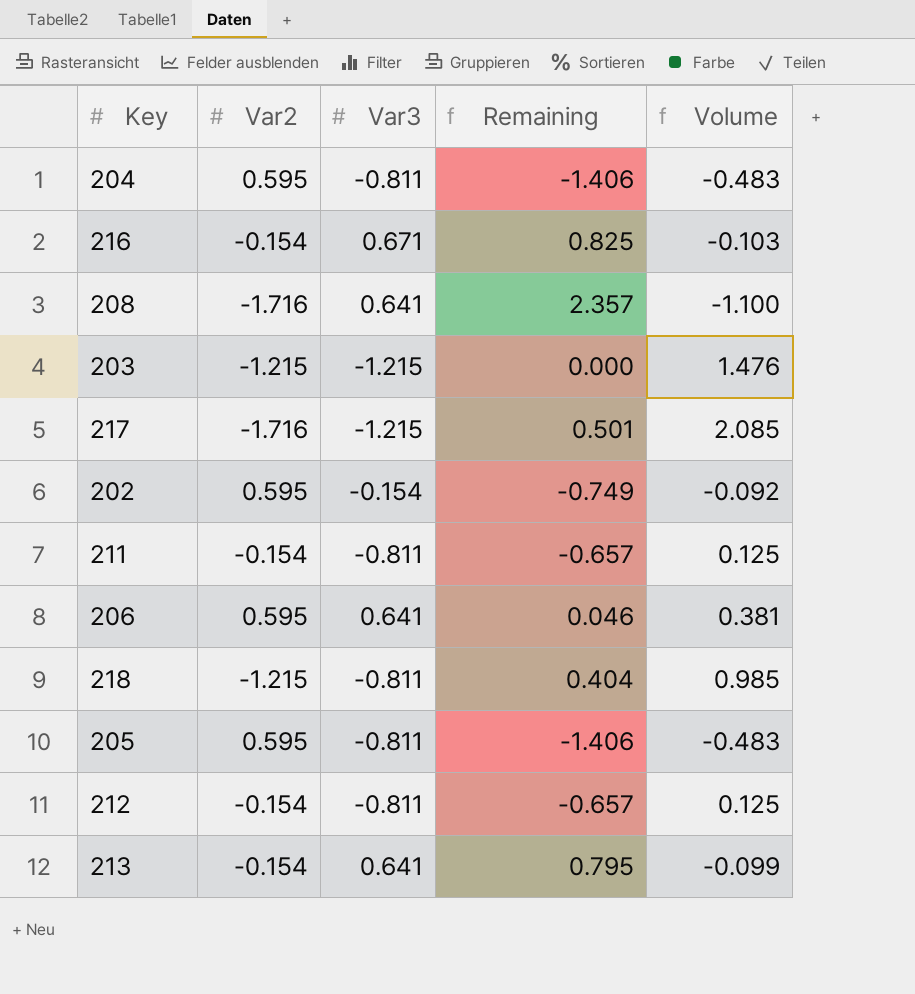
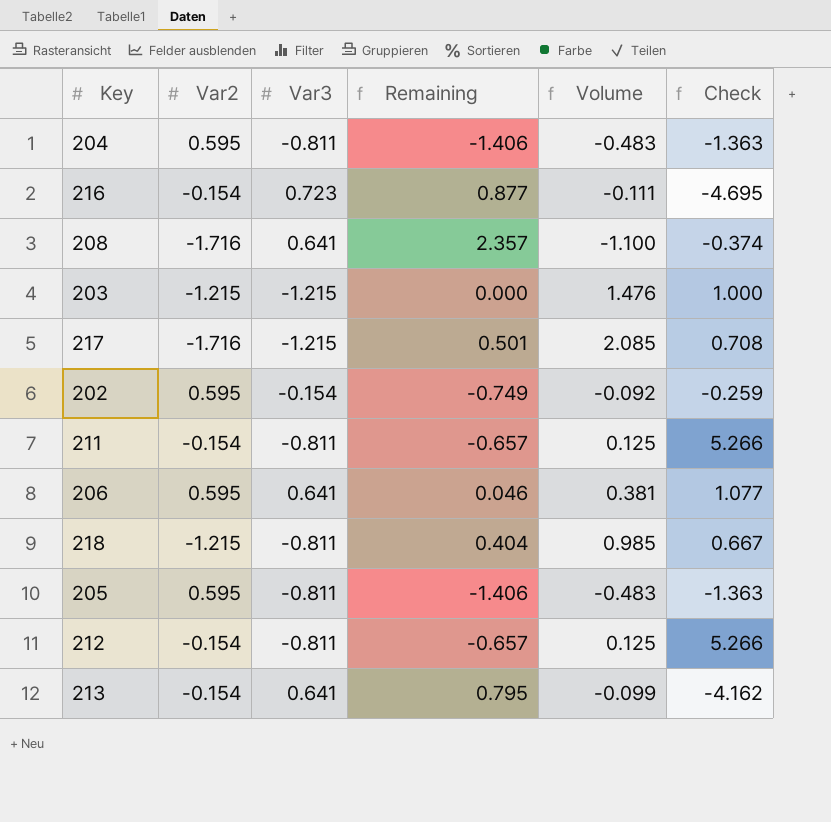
column Check | formula: none -> [Var3] / [Var2]
216 | Var3: 0.671 -> 0.723
216 | Remaining: 0.825 -> 0.877
216 | Volume: -0.103 -> -0.111

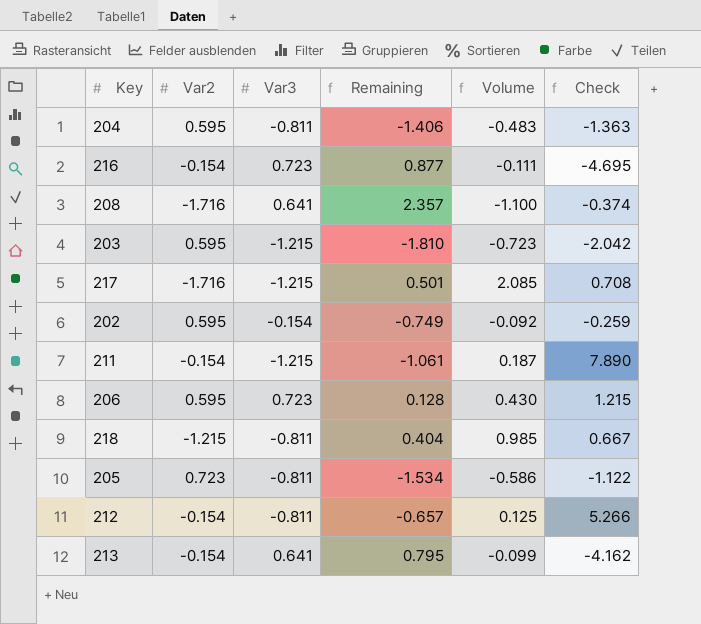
203 | Var2: -1.215 -> 0.595
203 | Remaining: 0.000 -> -1.810
203 | Volume: 1.476 -> -0.723
203 | Check: 1.000 -> -2.042
211 | Var3: -0.811 -> -1.215
211 | Remaining: -0.657 -> -1.061
211 | Volume: 0.125 -> 0.187
211 | Check: 5.266 -> 7.890
206 | Var3: 0.641 -> 0.723
206 | Remaining: 0.046 -> 0.128
206 | Volume: 0.381 -> 0.430
206 | Check: 1.077 -> 1.215
205 | Var2: 0.595 -> 0.723
205 | Remaining: -1.406 -> -1.534
205 | Volume: -0.483 -> -0.586
205 | Check: -1.363 -> -1.122

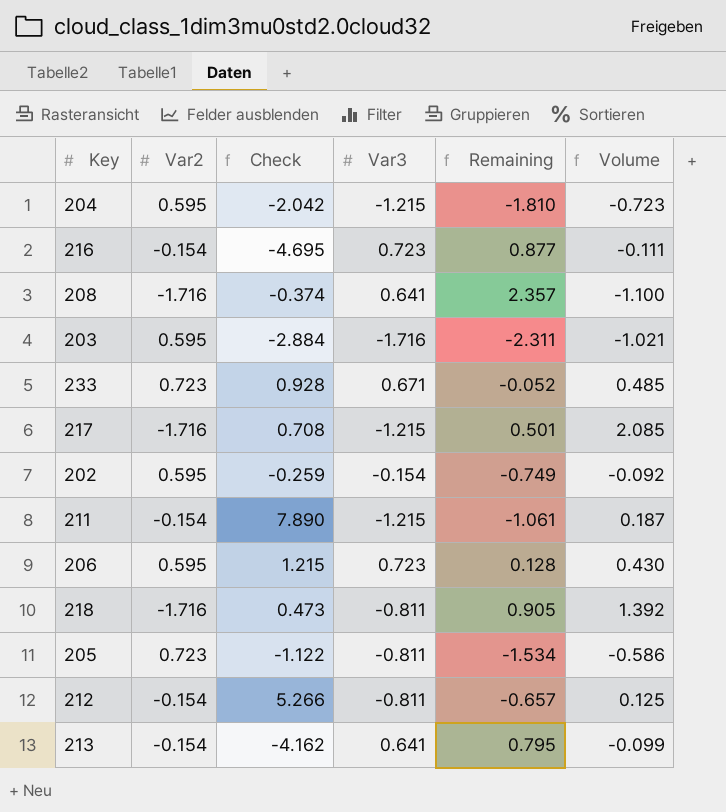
column Check | position: 6 -> 3
204 | Check: -1.363 -> -2.042
204 | Var3: -0.811 -> -1.215
204 | Remaining: -1.406 -> -1.810
204 | Volume: -0.483 -> -0.723
203 | Check: -2.042 -> -2.884
203 | Var3: -1.215 -> -1.716
203 | Remaining: -1.810 -> -2.311
203 | Volume: -0.723 -> -1.021
row 233: none -> 0.723 | 0.928 | 0.671 | -0.052 | 0.485
218 | Var2: -1.215 -> -1.716
218 | Check: 0.667 -> 0.473
218 | Remaining: 0.404 -> 0.905
218 | Volume: 0.985 -> 1.392

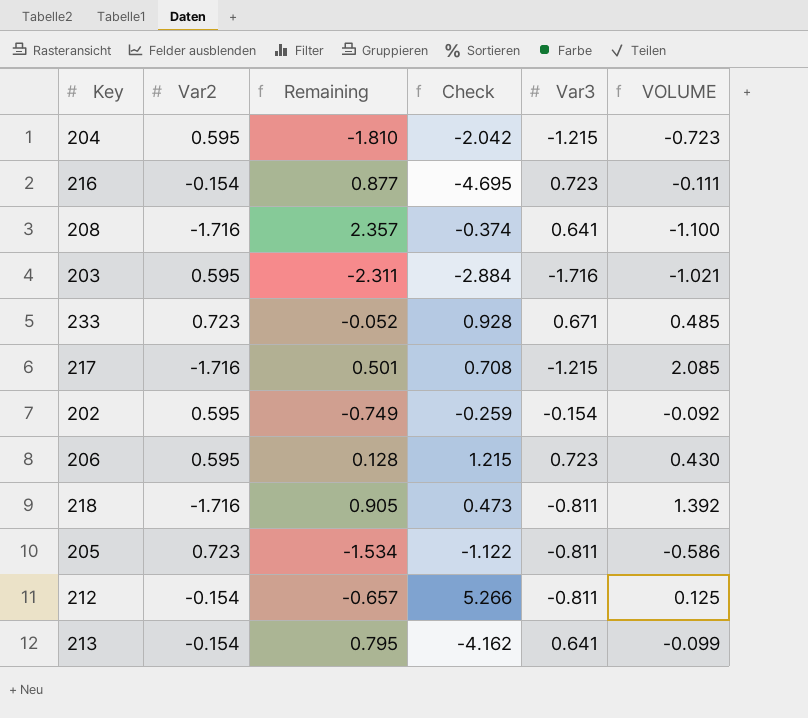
column Remaining | position: 5 -> 3
column name: Volume -> VOLUME
row 211: -0.154 | 7.890 | -1.215 | -1.061 | 0.187 -> none

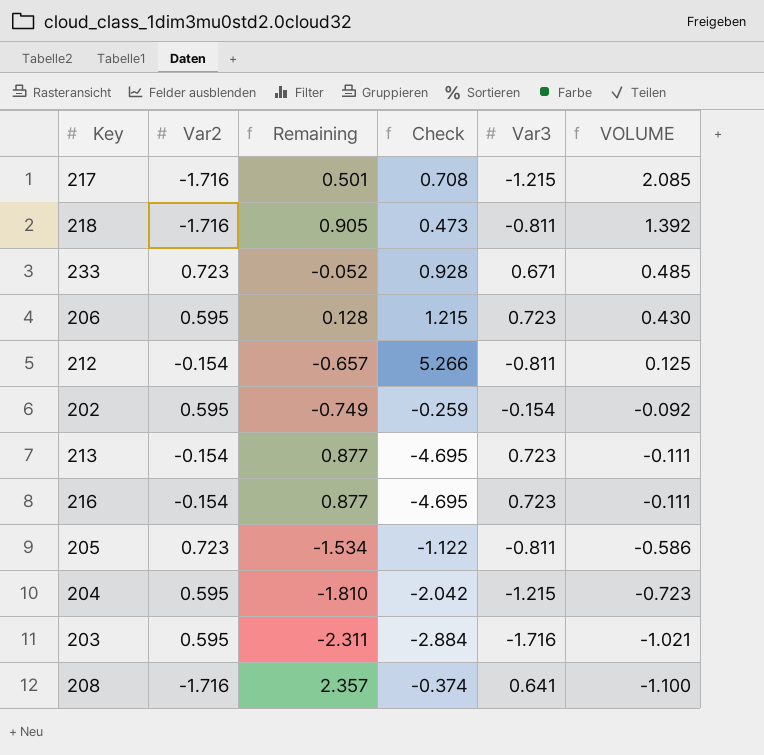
row order: none -> VOLUME descending
213 | Remaining: 0.795 -> 0.877
213 | Check: -4.162 -> -4.695
213 | Var3: 0.641 -> 0.723
213 | VOLUME: -0.099 -> -0.111

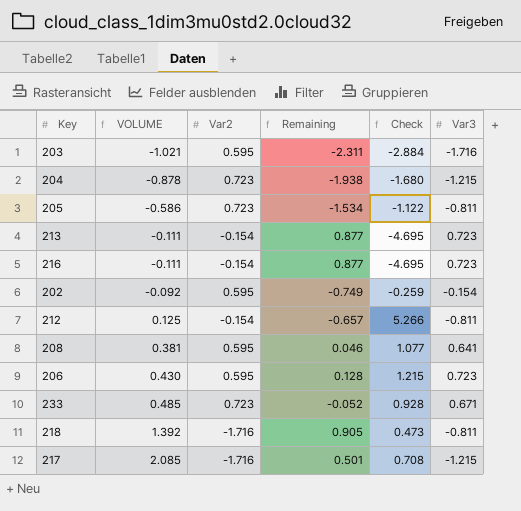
row order: VOLUME descending -> VOLUME ascending
column VOLUME | position: 6 -> 2
204 | VOLUME: -0.723 -> -0.878
204 | Var2: 0.595 -> 0.723
204 | Remaining: -1.810 -> -1.938
204 | Check: -2.042 -> -1.680
208 | VOLUME: -1.100 -> 0.381
208 | Var2: -1.716 -> 0.595
208 | Remaining: 2.357 -> 0.046
208 | Check: -0.374 -> 1.077

